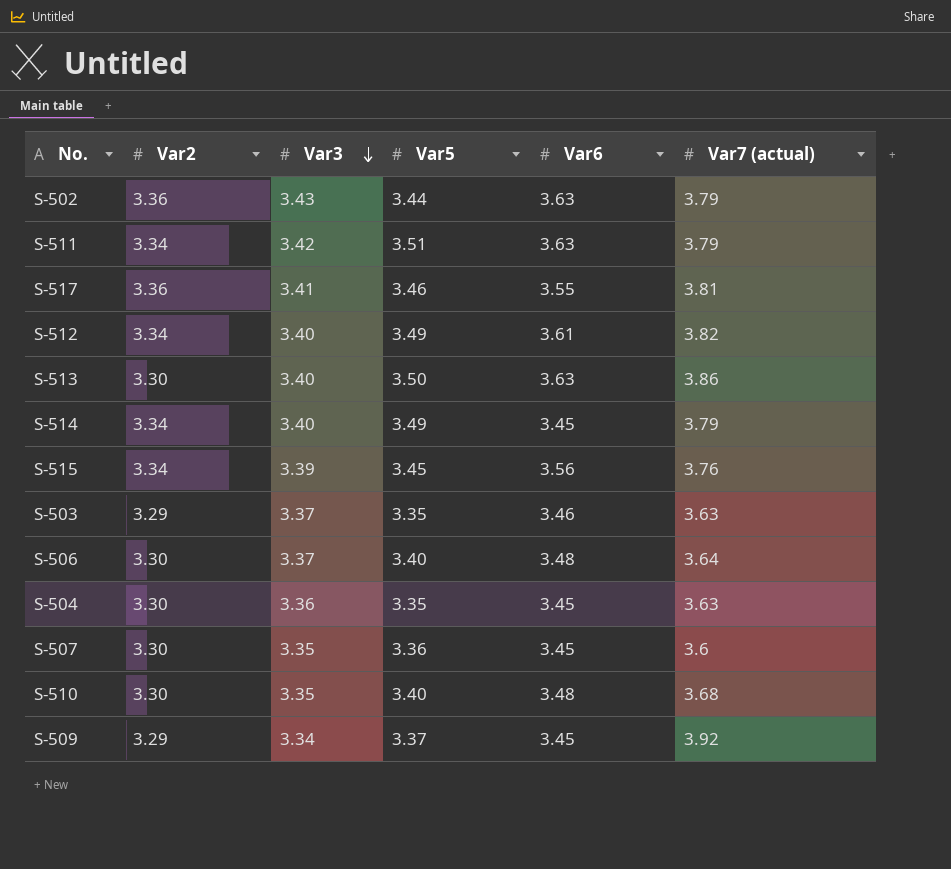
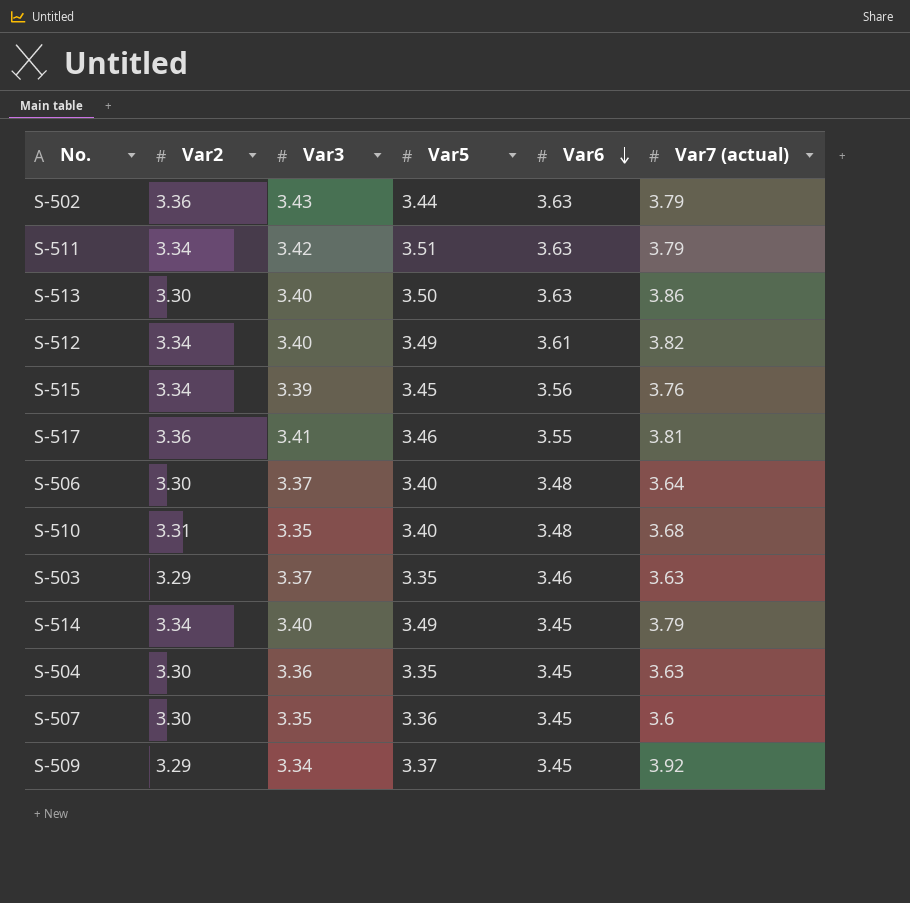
row order: Var3 descending -> Var6 descending
S-510 | Var2: 3.30 -> 3.31

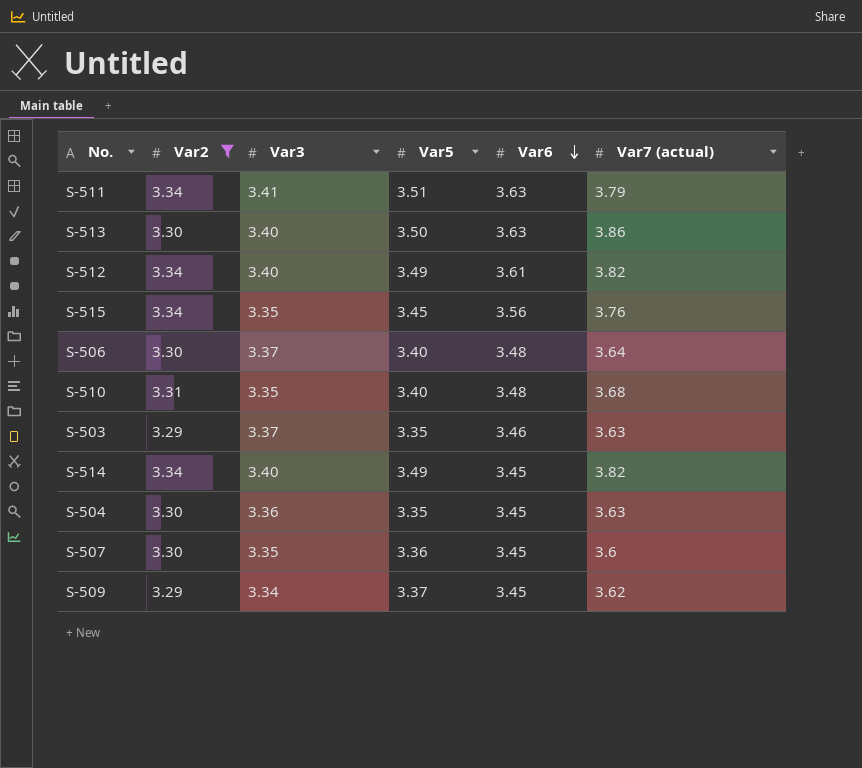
filter: none -> Var2 != 3.36
S-511 | Var3: 3.42 -> 3.41
S-515 | Var3: 3.39 -> 3.35
S-514 | Var7 (actual): 3.79 -> 3.82
S-509 | Var7 (actual): 3.92 -> 3.62

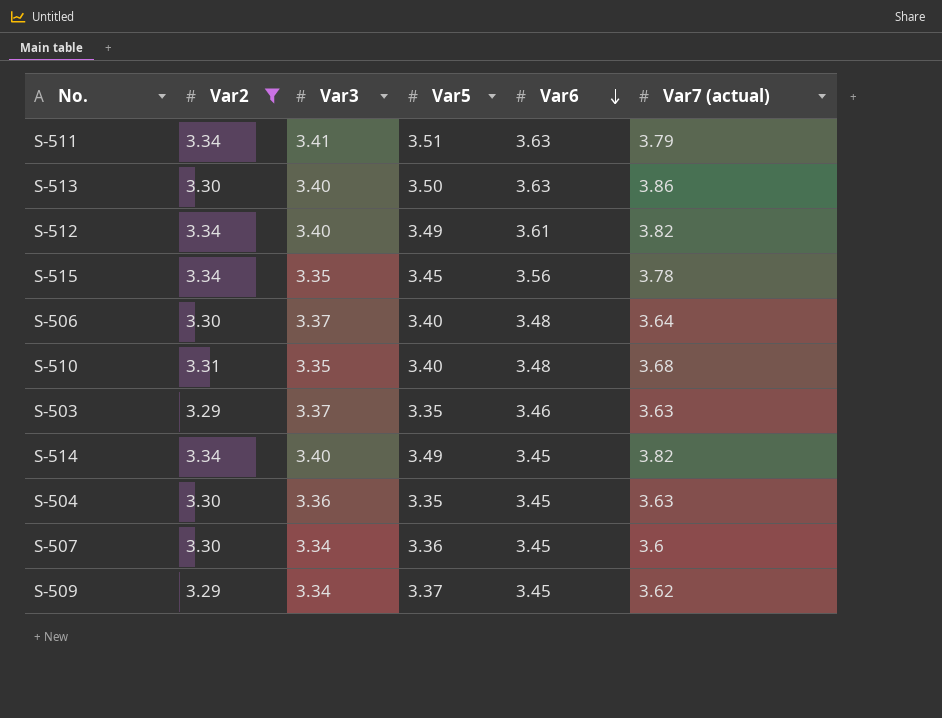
S-515 | Var7 (actual): 3.76 -> 3.78
S-507 | Var3: 3.35 -> 3.34

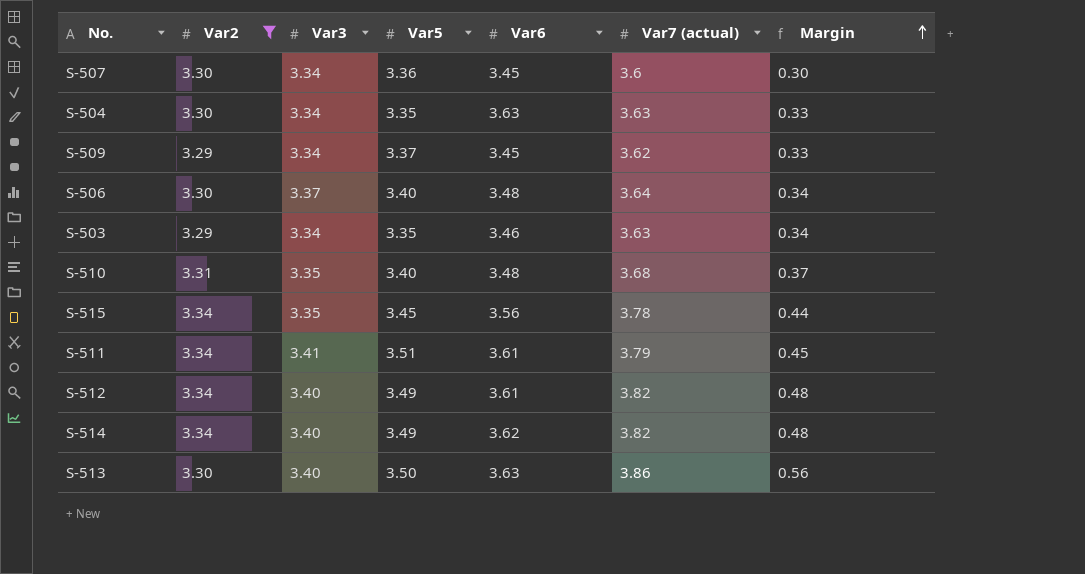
row order: Var6 descending -> Margin ascending
column Margin | formula: none -> [Var7 (actual)] - [Var2]
S-504 | Var3: 3.36 -> 3.34
S-504 | Var6: 3.45 -> 3.63
S-503 | Var3: 3.37 -> 3.34
S-511 | Var6: 3.63 -> 3.61
S-514 | Var6: 3.45 -> 3.62

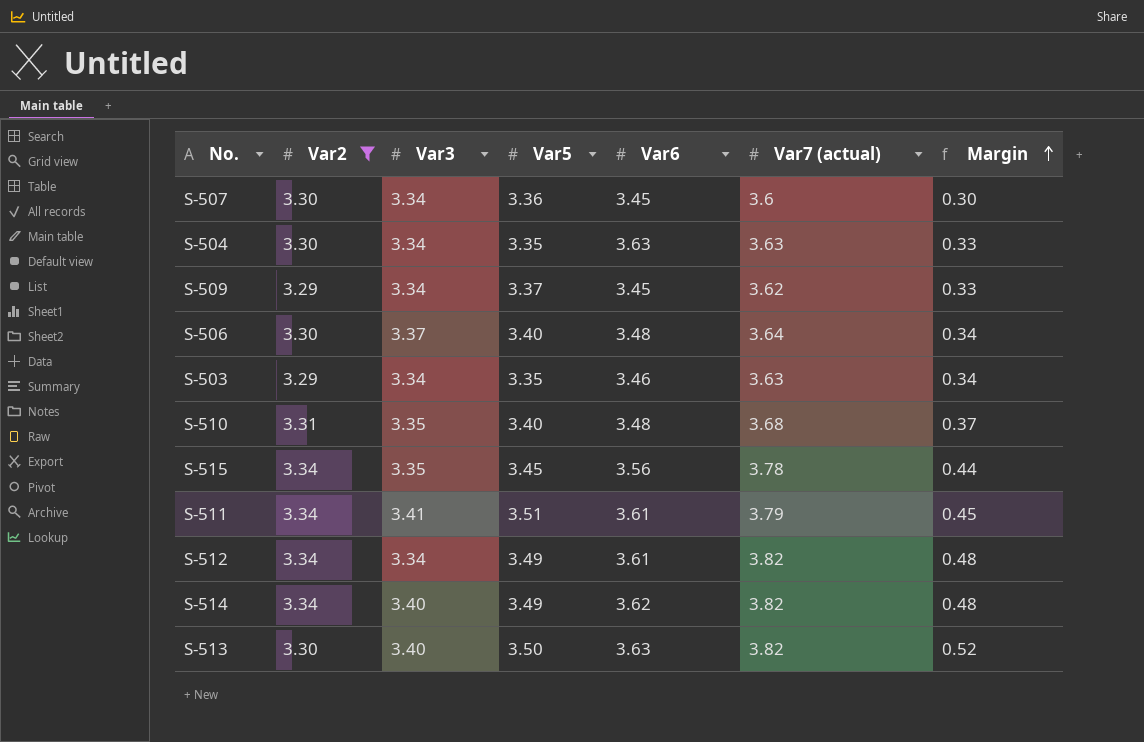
S-512 | Var3: 3.40 -> 3.34
S-513 | Var7 (actual): 3.86 -> 3.82
S-513 | Margin: 0.56 -> 0.52

